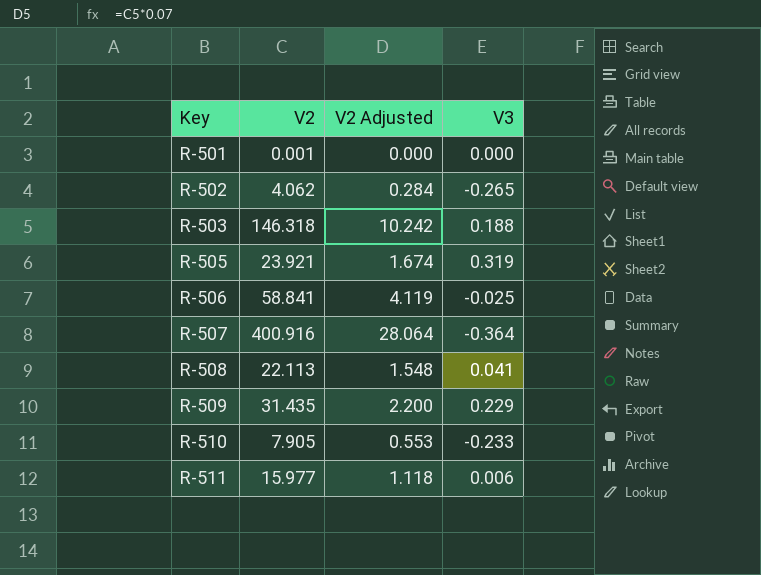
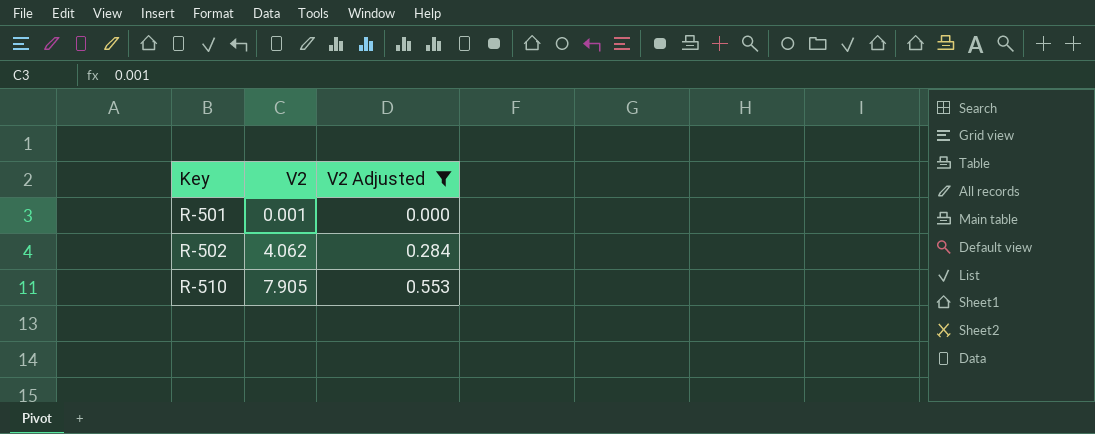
filter: none -> V2 Adjusted <= 0.553
column V3 | position: 4 -> none

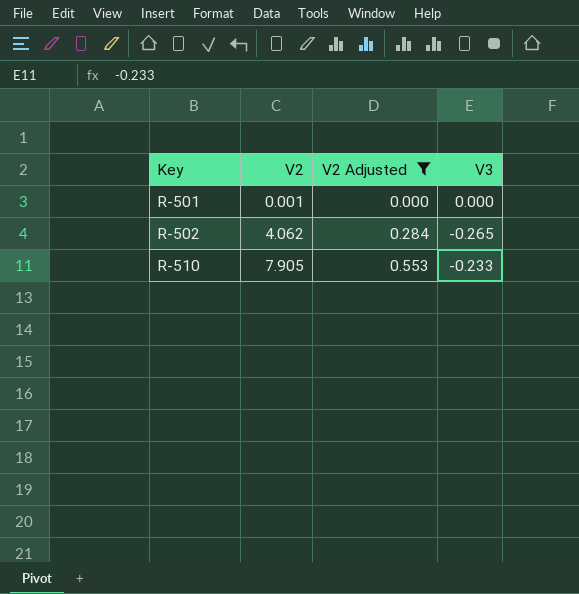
column V3 | position: none -> 4

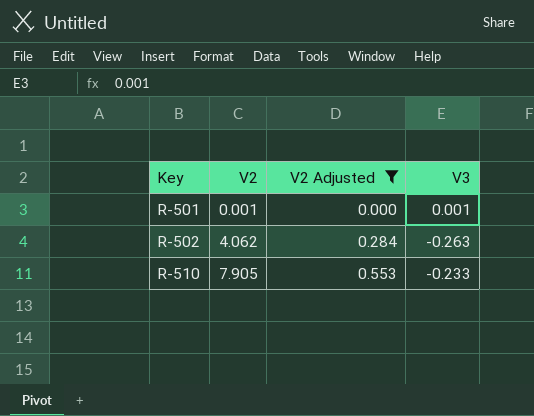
R-501 | V3: 0.000 -> 0.001
R-502 | V3: -0.265 -> -0.263

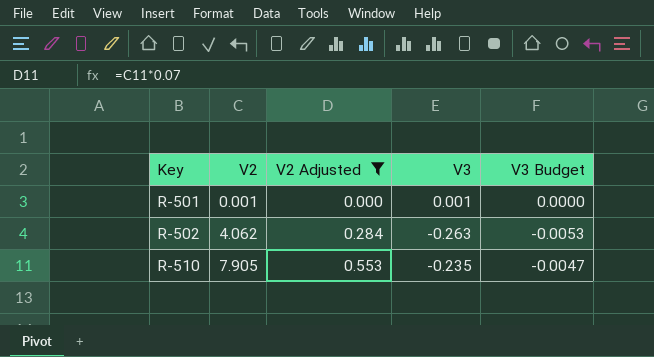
column V3 Budget | formula: none -> [V3] * 0.02
R-510 | V3: -0.233 -> -0.235

